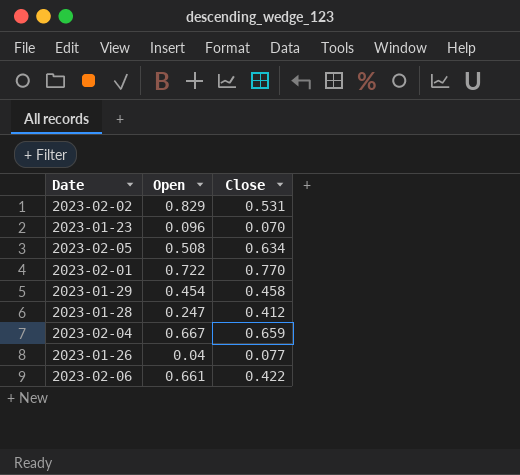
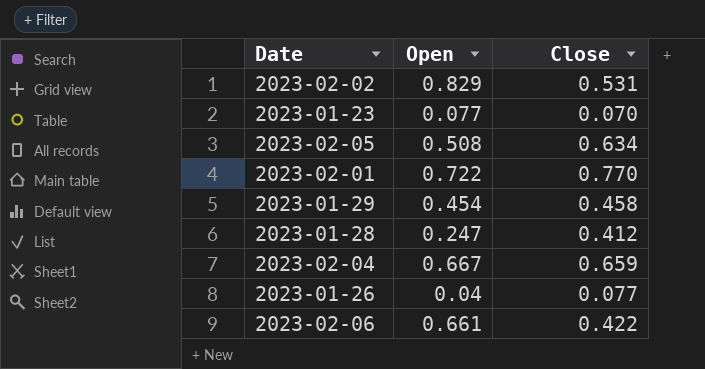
2023-01-23 | Open: 0.096 -> 0.077

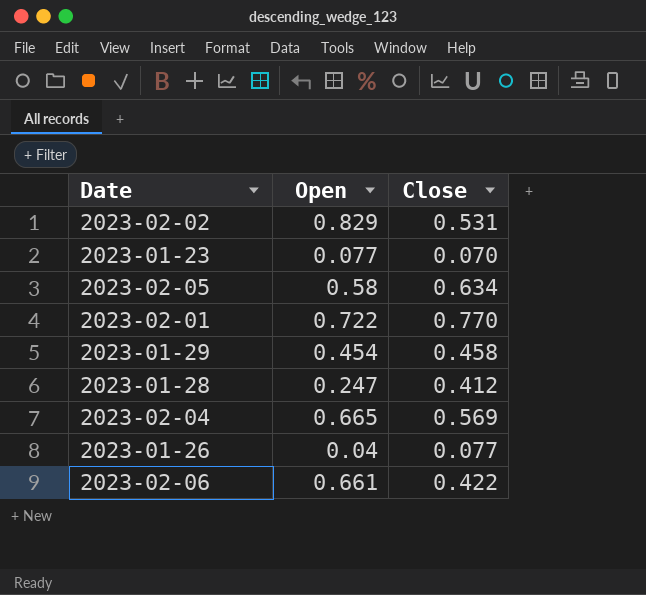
2023-02-05 | Open: 0.508 -> 0.58
2023-02-04 | Open: 0.667 -> 0.665
2023-02-04 | Close: 0.659 -> 0.569

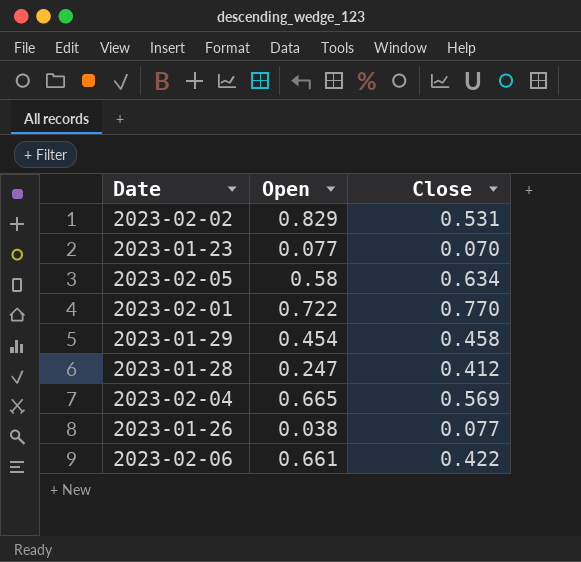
2023-01-26 | Open: 0.04 -> 0.038

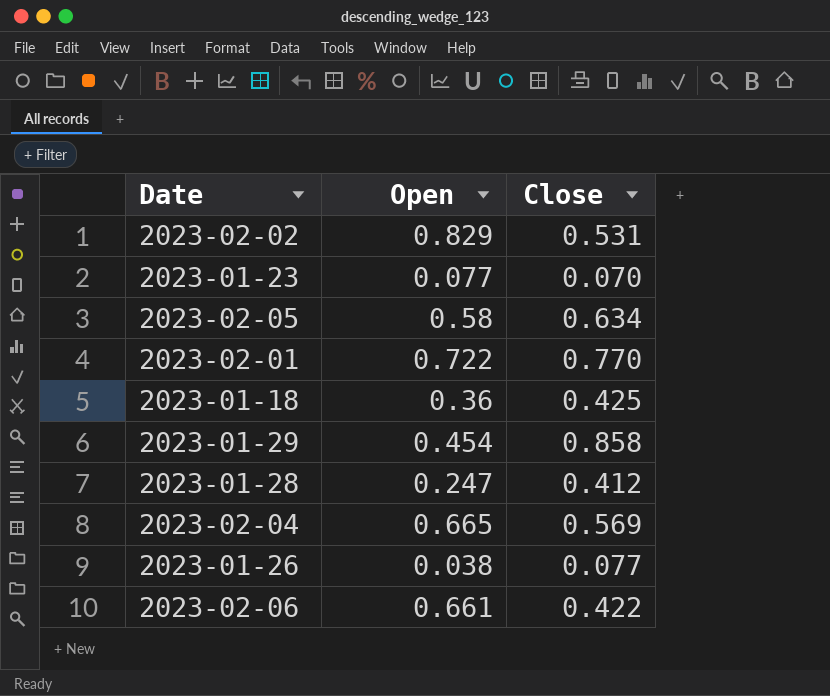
row 2023-01-18: none -> 0.36 | 0.425
2023-01-29 | Close: 0.458 -> 0.858

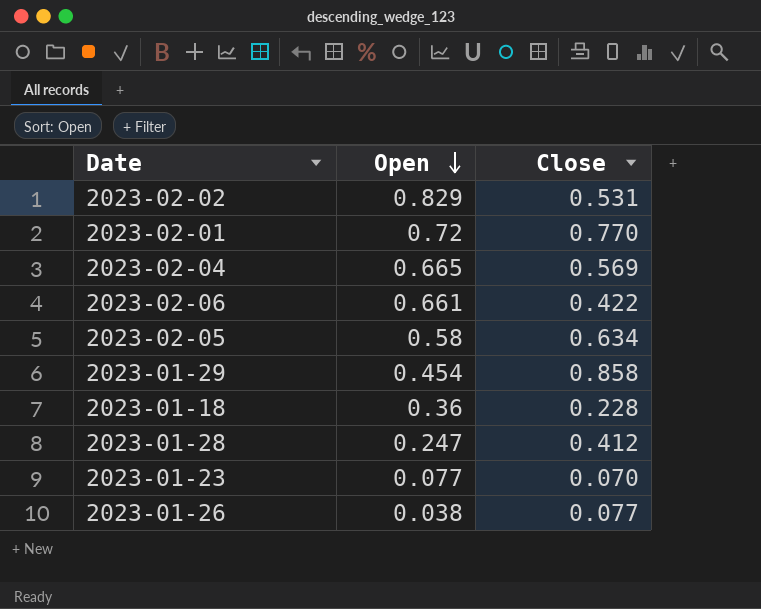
row order: none -> Open descending
2023-02-01 | Open: 0.722 -> 0.72
2023-01-18 | Close: 0.425 -> 0.228

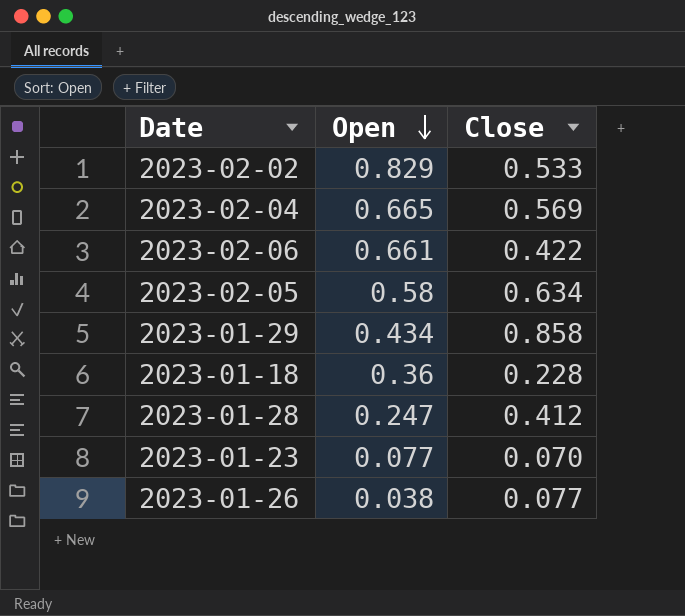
row 2023-02-01: 0.72 | 0.770 -> none
2023-02-02 | Close: 0.531 -> 0.533
2023-01-29 | Open: 0.454 -> 0.434

